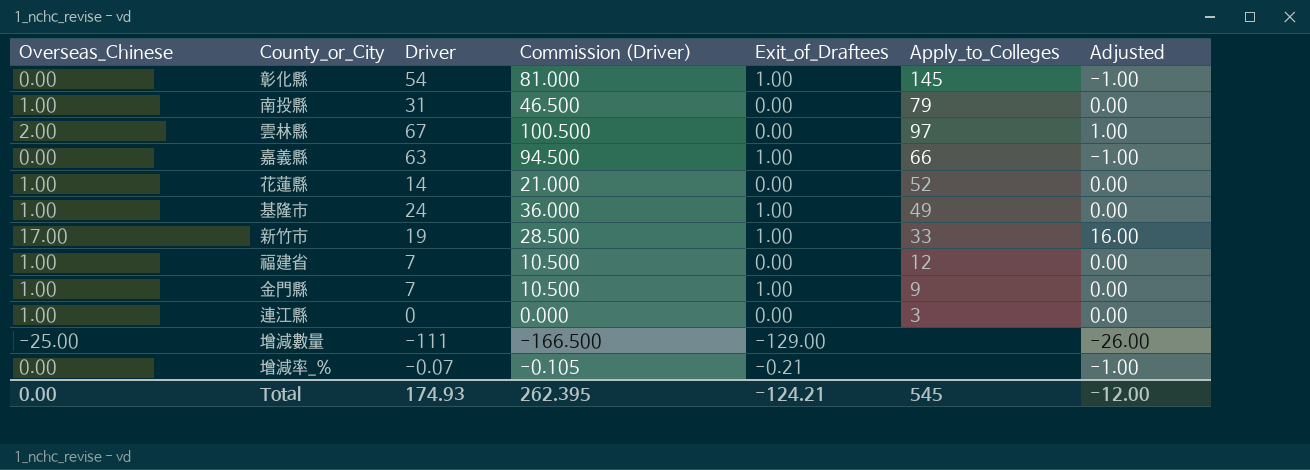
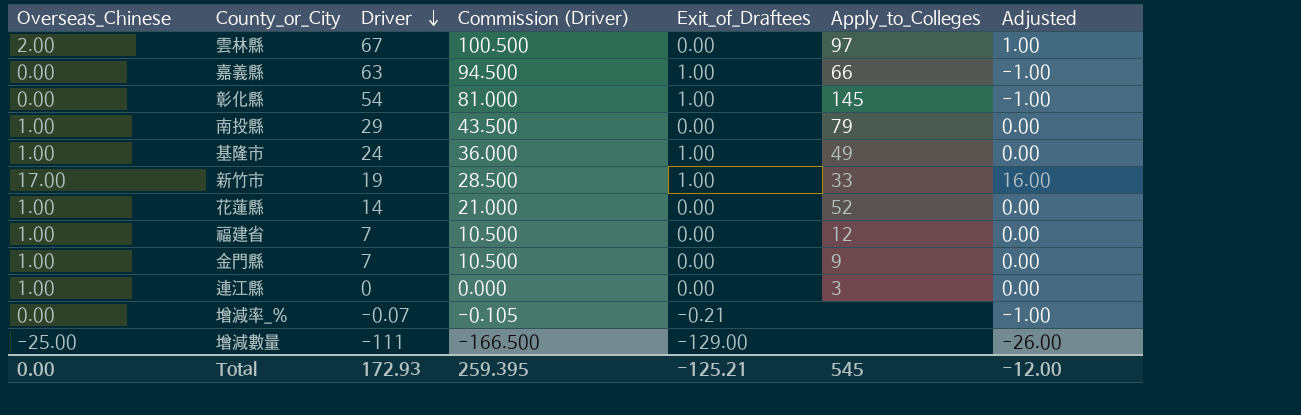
row order: none -> Driver descending
南投縣 | Driver: 31 -> 29
南投縣 | Commission (Driver): 46.500 -> 43.500
金門縣 | Exit_of_Draftees: 1.00 -> 0.00
Total | Driver: 174.93 -> 172.93
Total | Commission (Driver): 262.395 -> 259.395
Total | Exit_of_Draftees: -124.21 -> -125.21

